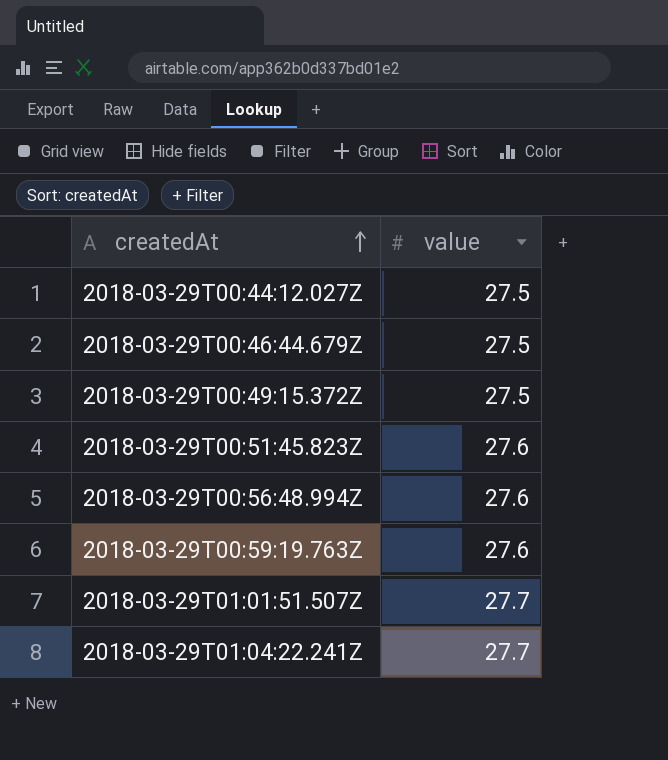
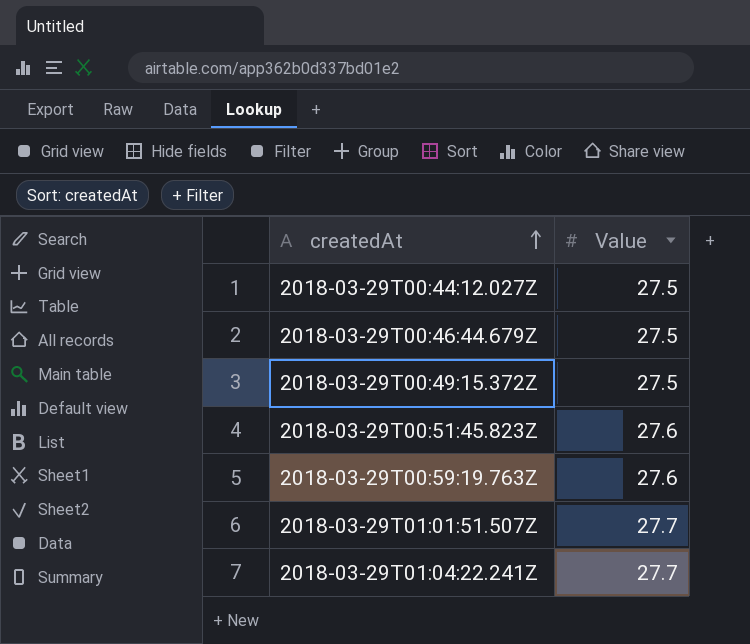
column name: value -> Value
row 2018-03-29T00:56:48.994Z: 27.6 -> none

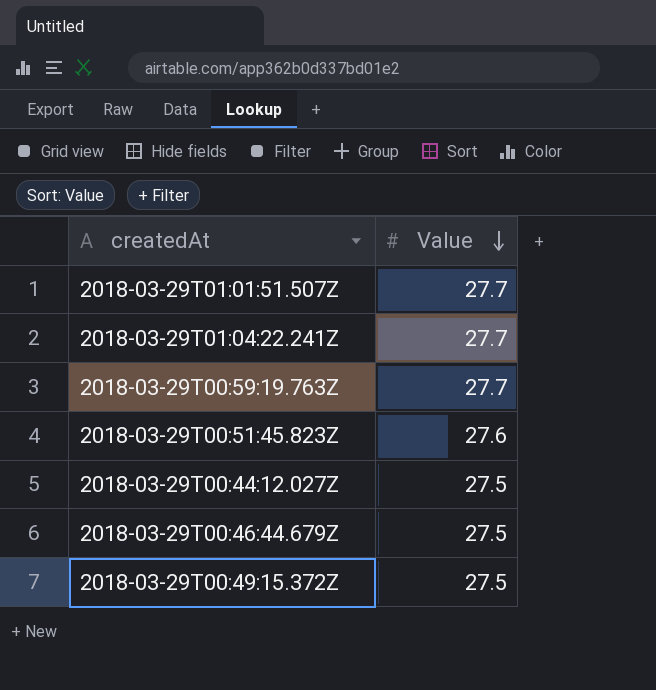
row order: createdAt ascending -> Value descending
2018-03-29T00:59:19.763Z | Value: 27.6 -> 27.7

